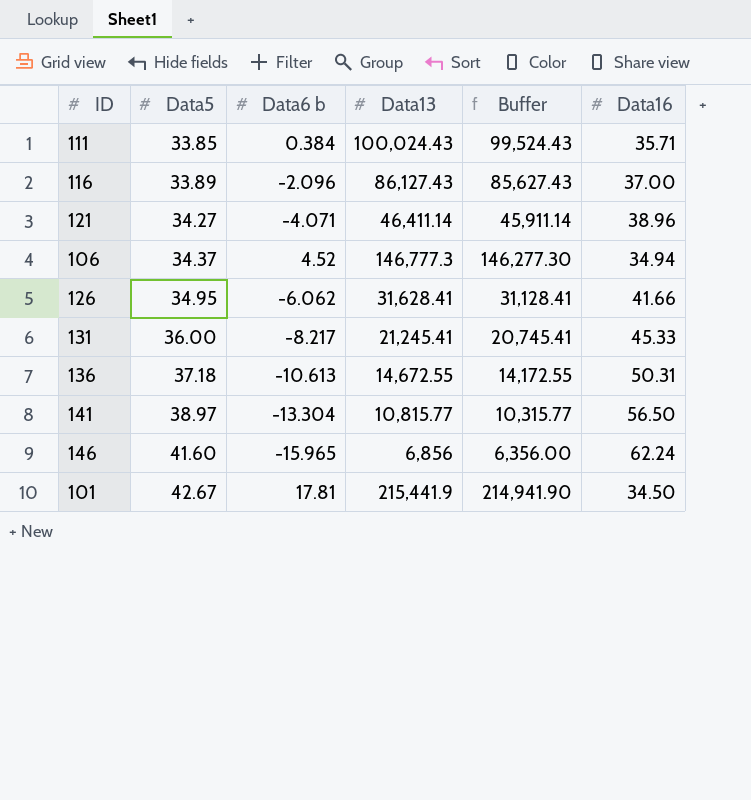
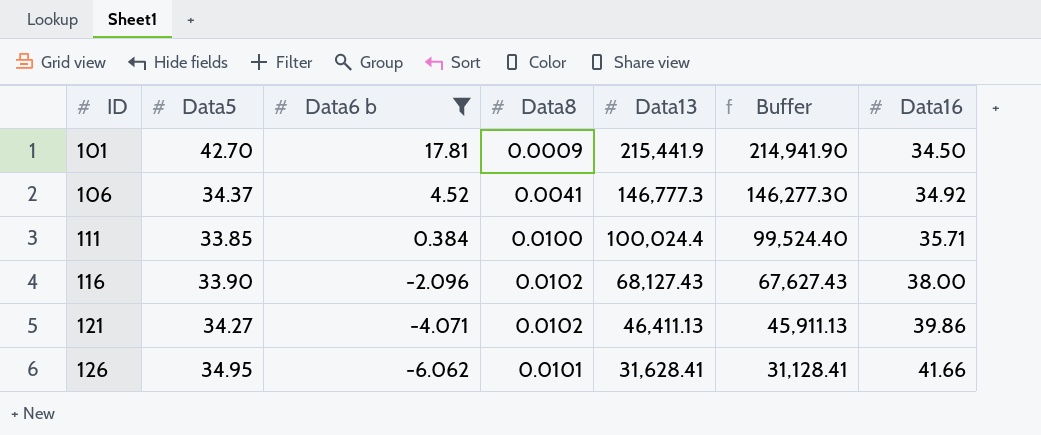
filter: none -> Data6 b >= -6.062
row order: Data5 ascending -> ID ascending
column Data8 | position: none -> 4
101 | Data5: 42.67 -> 42.70
106 | Data16: 34.94 -> 34.92
111 | Data13: 100,024.43 -> 100,024.4
111 | Buffer: 99,524.43 -> 99,524.40
116 | Data5: 33.89 -> 33.90
116 | Data13: 86,127.43 -> 68,127.43
116 | Buffer: 85,627.43 -> 67,627.43
116 | Data16: 37.00 -> 38.00
121 | Data13: 46,411.14 -> 46,411.13
121 | Buffer: 45,911.14 -> 45,911.13
121 | Data16: 38.96 -> 39.86

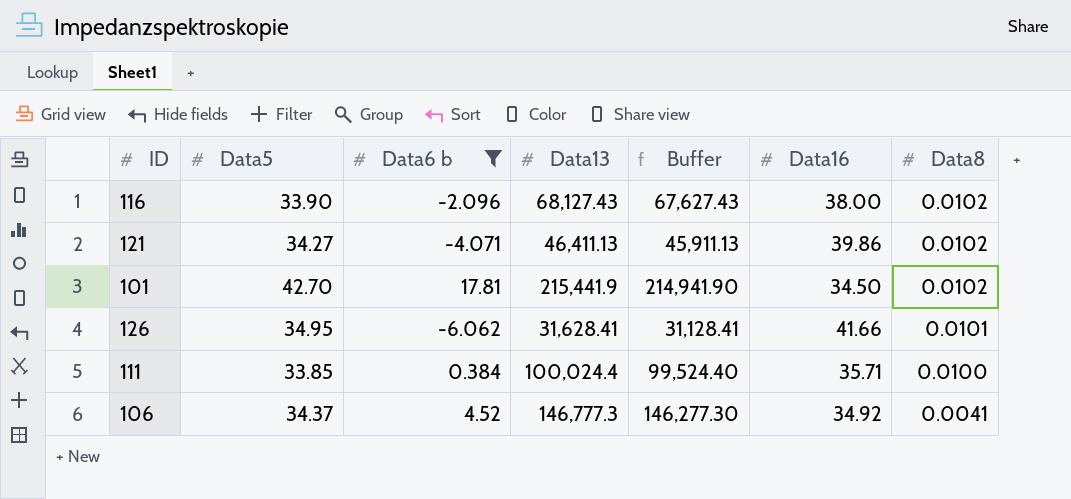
row order: ID ascending -> Data8 descending
column Data8 | position: 4 -> 7
101 | Data8: 0.0009 -> 0.0102

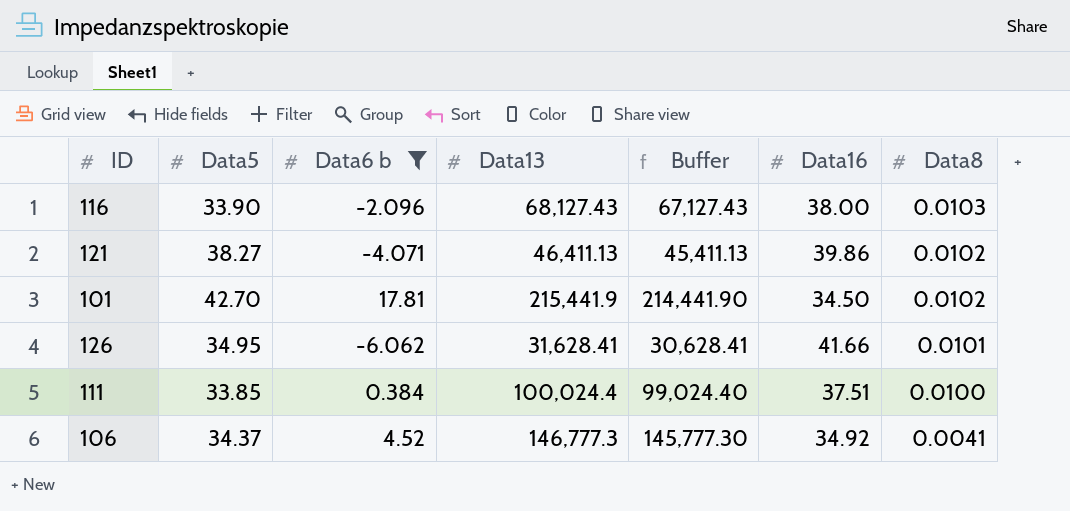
column Buffer | formula: [Data13] - 500 -> [Data13] - 1000
116 | Data8: 0.0102 -> 0.0103
121 | Data5: 34.27 -> 38.27
111 | Data16: 35.71 -> 37.51

